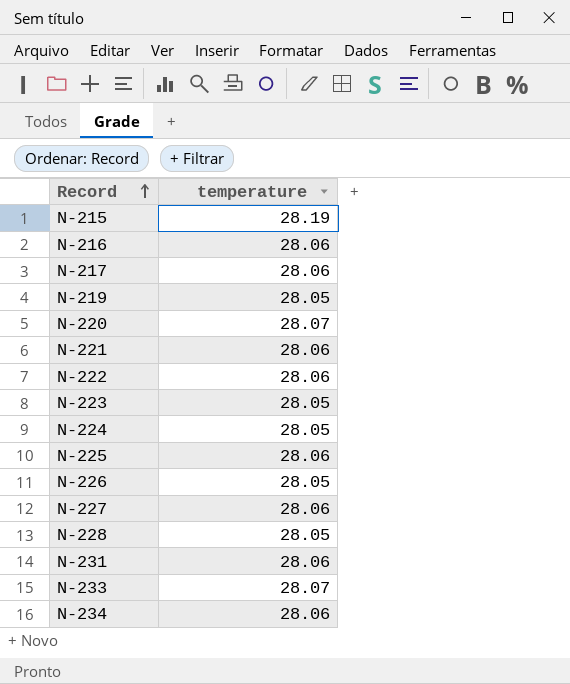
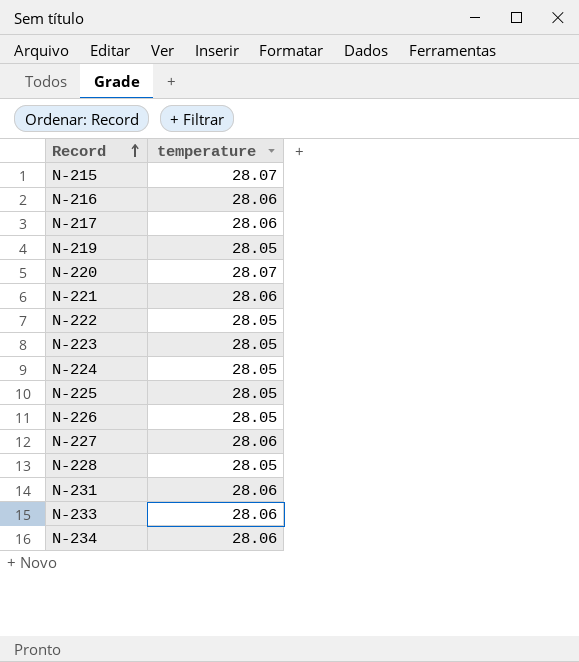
N-215 | temperature: 28.19 -> 28.07
N-222 | temperature: 28.06 -> 28.05
N-225 | temperature: 28.06 -> 28.05
N-233 | temperature: 28.07 -> 28.06

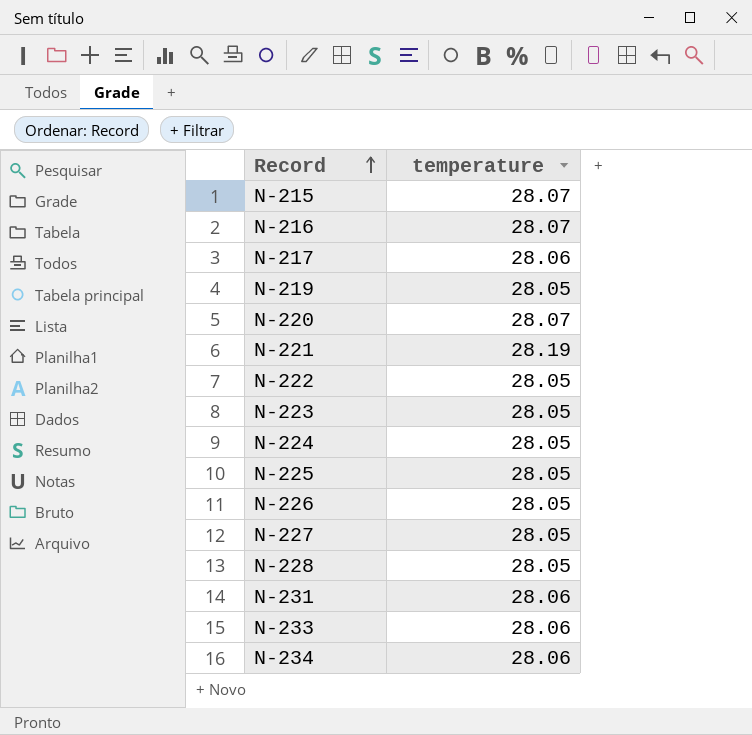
N-216 | temperature: 28.06 -> 28.07
N-221 | temperature: 28.06 -> 28.19
N-227 | temperature: 28.06 -> 28.05

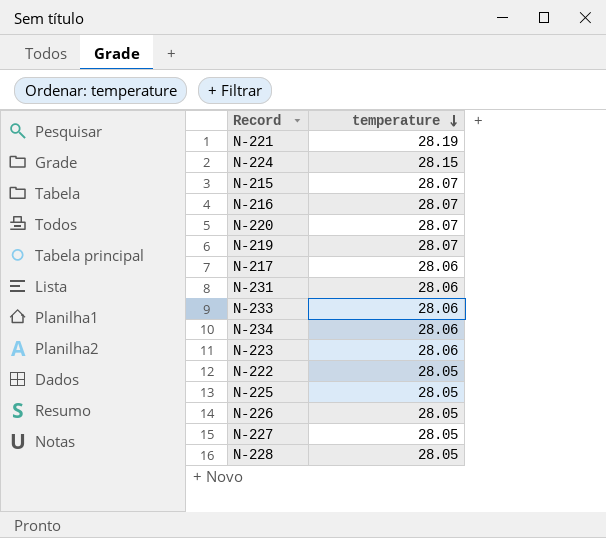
row order: Record ascending -> temperature descending
N-224 | temperature: 28.05 -> 28.15
N-219 | temperature: 28.05 -> 28.07
N-223 | temperature: 28.05 -> 28.06

